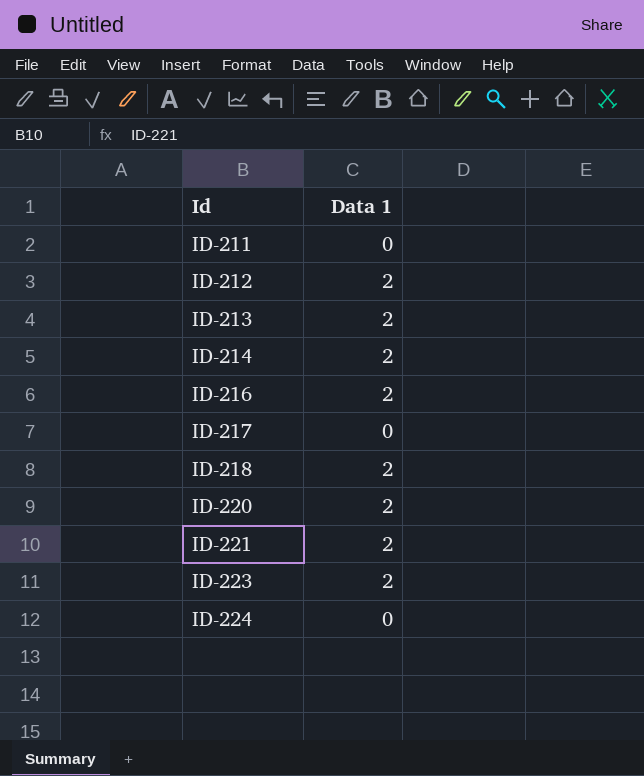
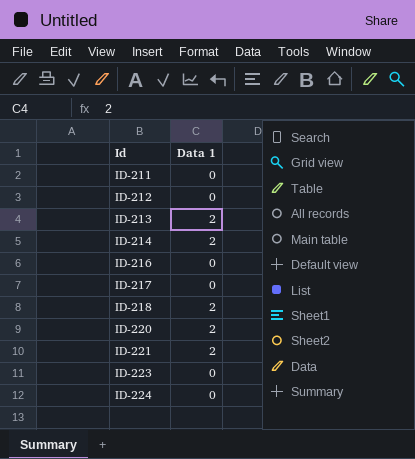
ID-212 | Data 1: 2 -> 0
ID-216 | Data 1: 2 -> 0
ID-223 | Data 1: 2 -> 0

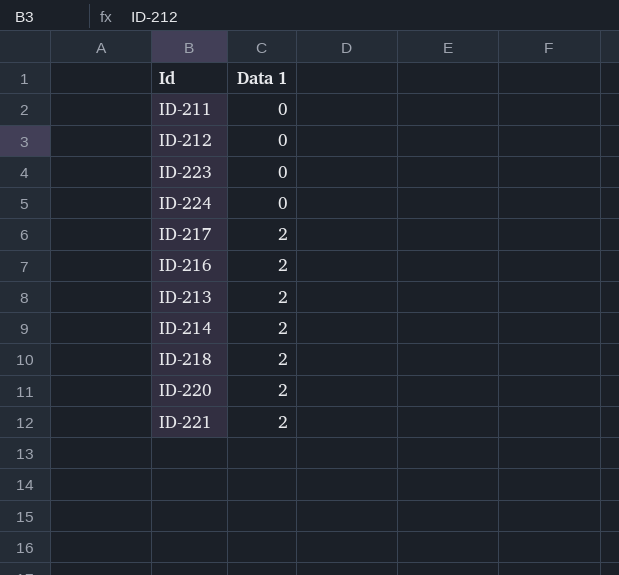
row order: Id ascending -> Data 1 ascending
ID-217 | Data 1: 0 -> 2
ID-216 | Data 1: 0 -> 2

